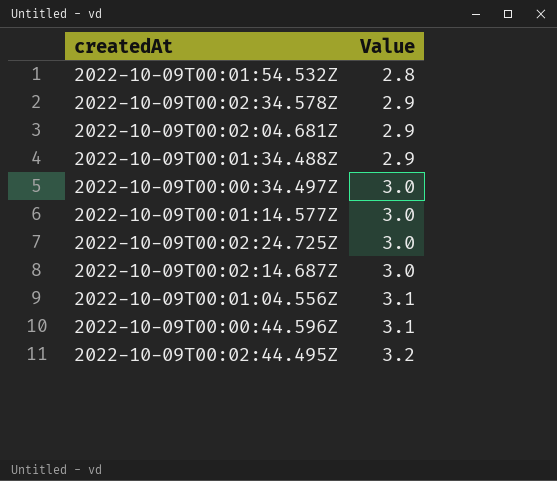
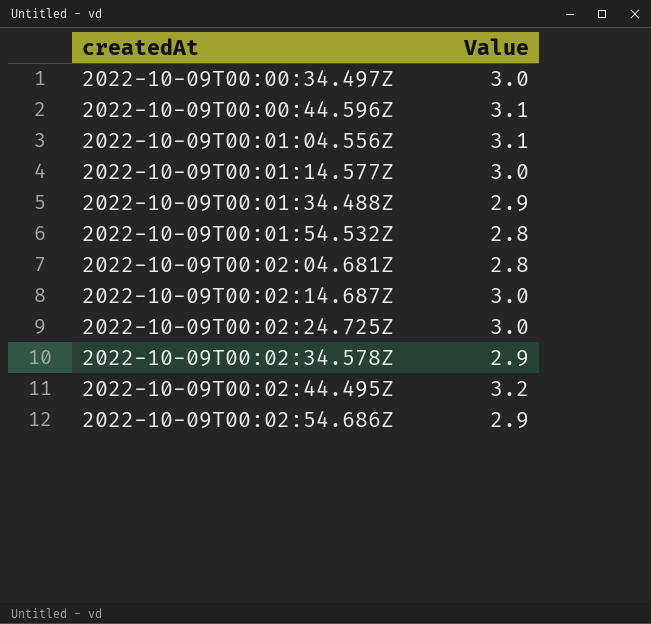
row order: Value ascending -> createdAt ascending
2022-10-09T00:02:04.681Z | Value: 2.9 -> 2.8
row 2022-10-09T00:02:54.686Z: none -> 2.9

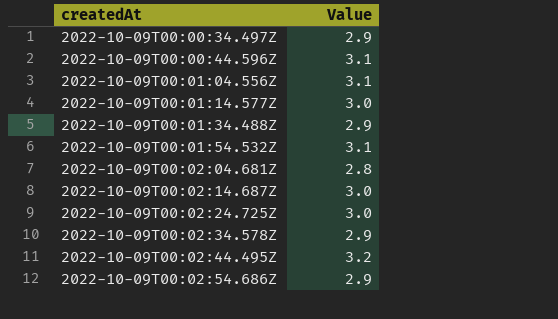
2022-10-09T00:00:34.497Z | Value: 3.0 -> 2.9
2022-10-09T00:01:54.532Z | Value: 2.8 -> 3.1

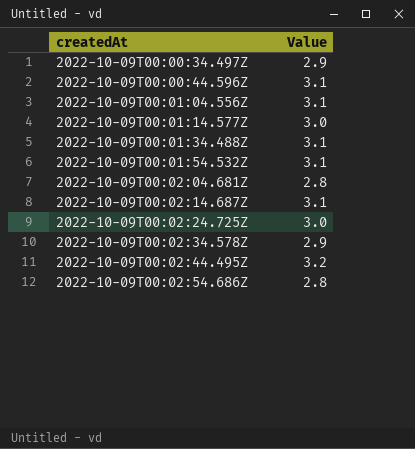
2022-10-09T00:01:34.488Z | Value: 2.9 -> 3.1
2022-10-09T00:02:14.687Z | Value: 3.0 -> 3.1
2022-10-09T00:02:54.686Z | Value: 2.9 -> 2.8

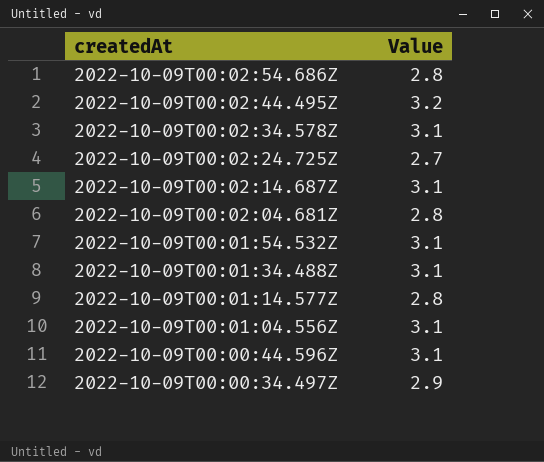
row order: createdAt ascending -> createdAt descending
2022-10-09T00:02:34.578Z | Value: 2.9 -> 3.1
2022-10-09T00:02:24.725Z | Value: 3.0 -> 2.7
2022-10-09T00:01:14.577Z | Value: 3.0 -> 2.8

